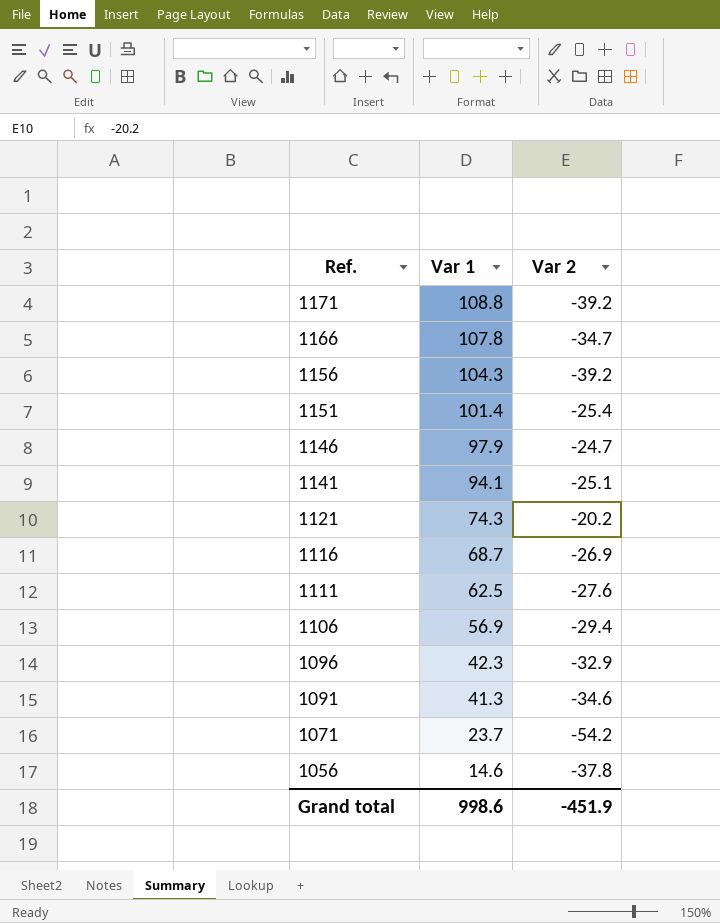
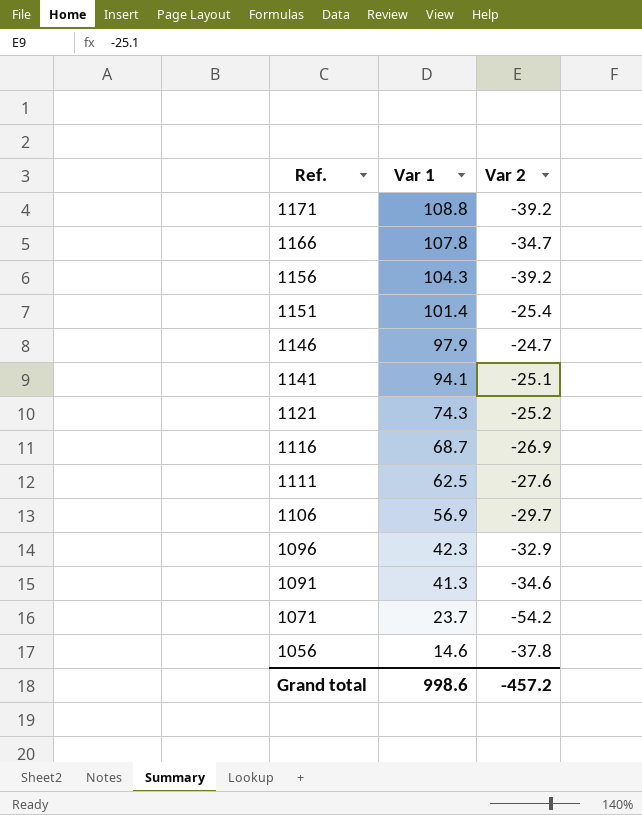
1121 | Var 2: -20.2 -> -25.2
1106 | Var 2: -29.4 -> -29.7
Grand total | Var 2: -451.9 -> -457.2

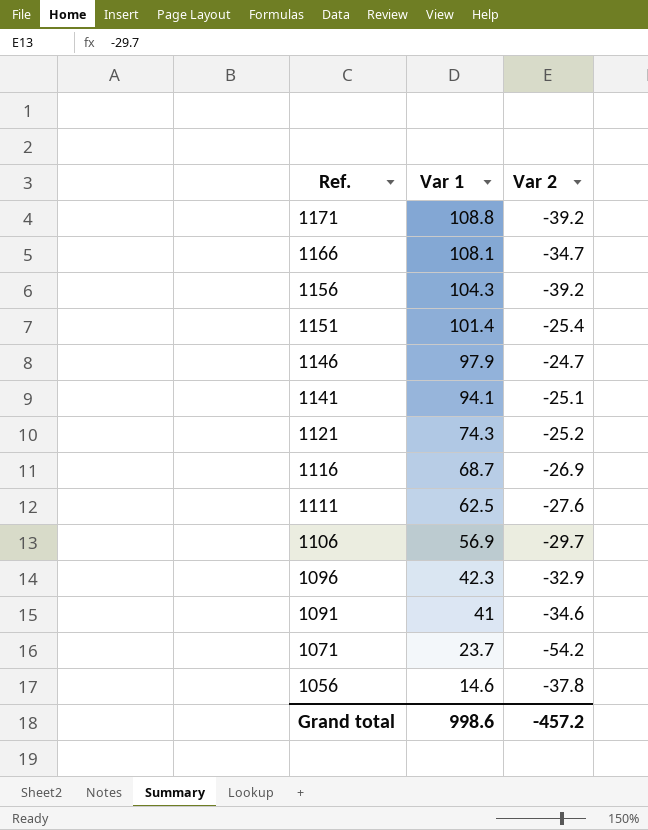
1166 | Var 1: 107.8 -> 108.1
1091 | Var 1: 41.3 -> 41

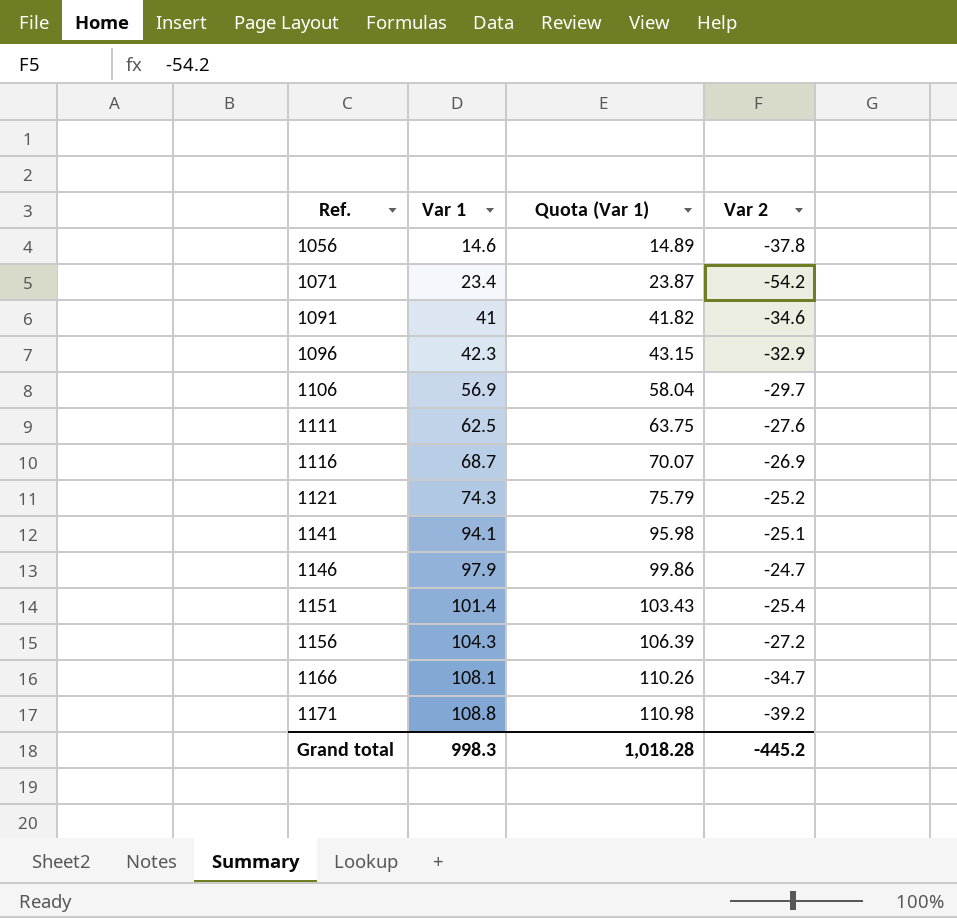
row order: Ref. descending -> Ref. ascending
column Quota (Var 1) | formula: none -> [Var 1] * 1.02
1071 | Var 1: 23.7 -> 23.4
1156 | Var 2: -39.2 -> -27.2
Grand total | Var 1: 998.6 -> 998.3
Grand total | Var 2: -457.2 -> -445.2

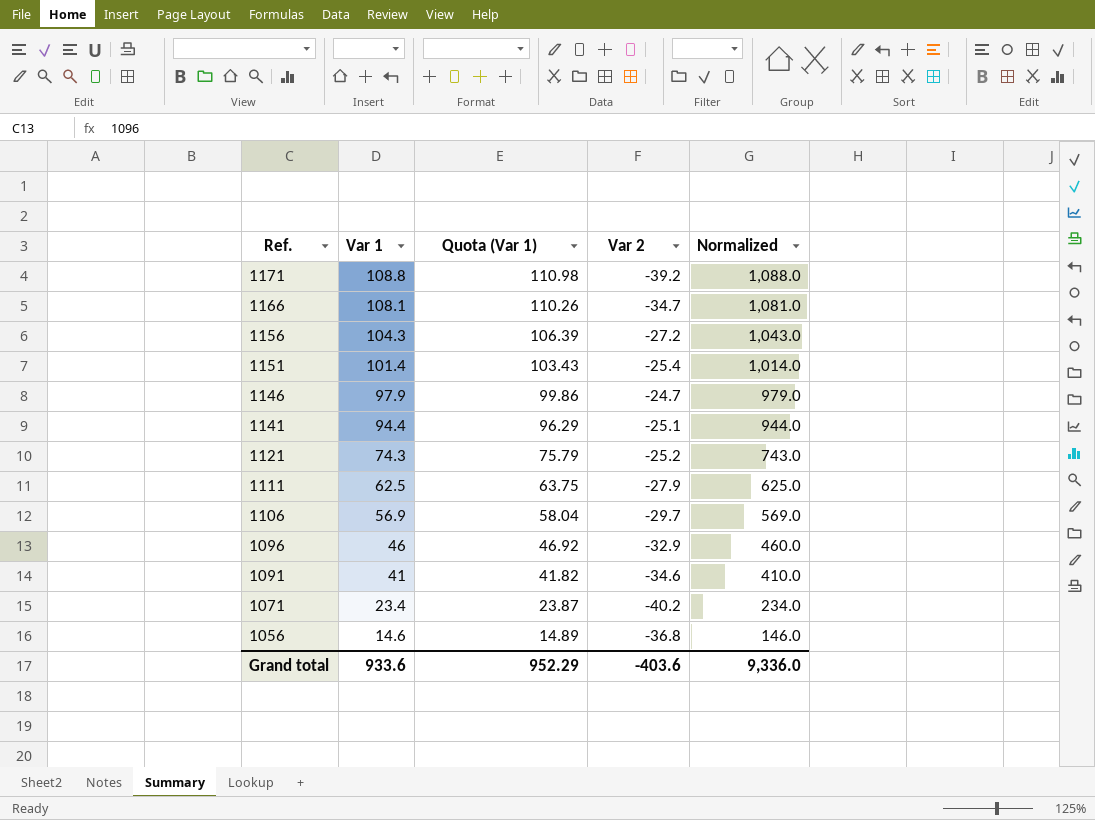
row order: Ref. ascending -> Ref. descending
column Normalized | formula: none -> [Var 1] * 10
row 1116: 68.7 | 70.07 | -26.9 -> none
1141 | Var 1: 94.1 -> 94.4
1141 | Quota (Var 1): 95.98 -> 96.29
1111 | Var 2: -27.6 -> -27.9
1096 | Var 1: 42.3 -> 46
1096 | Quota (Var 1): 43.15 -> 46.92
1071 | Var 2: -54.2 -> -40.2
1056 | Var 2: -37.8 -> -36.8
Grand total | Var 1: 998.3 -> 933.6
Grand total | Quota (Var 1): 1,018.28 -> 952.29
Grand total | Var 2: -445.2 -> -403.6

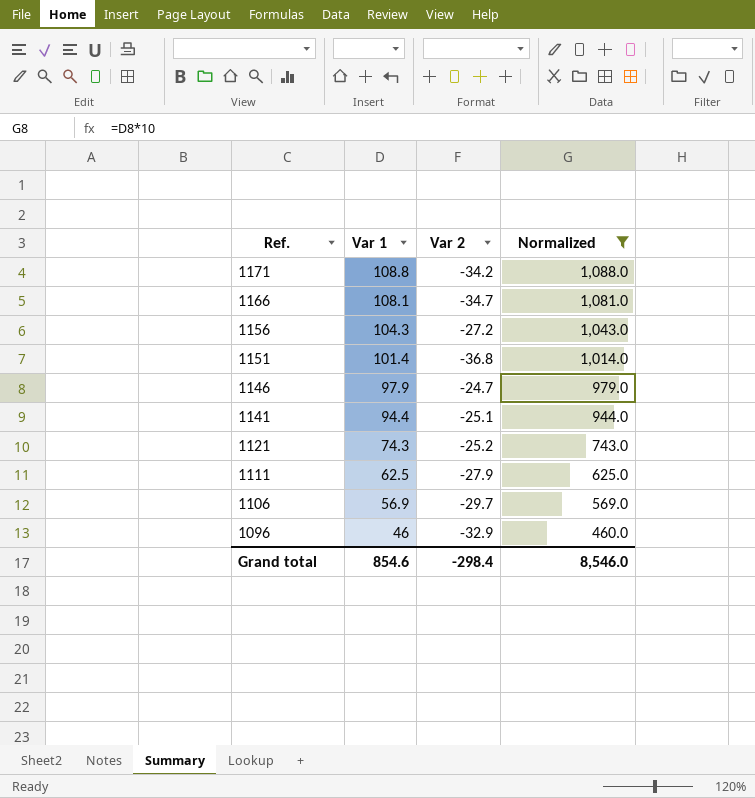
filter: none -> Normalized >= 460.0
column Quota (Var 1) | formula: [Var 1] * 1.02 -> none
1171 | Var 2: -39.2 -> -34.2
1151 | Var 2: -25.4 -> -36.8
Grand total | Var 1: 933.6 -> 854.6
Grand total | Var 2: -403.6 -> -298.4
Grand total | Normalized: 9,336.0 -> 8,546.0

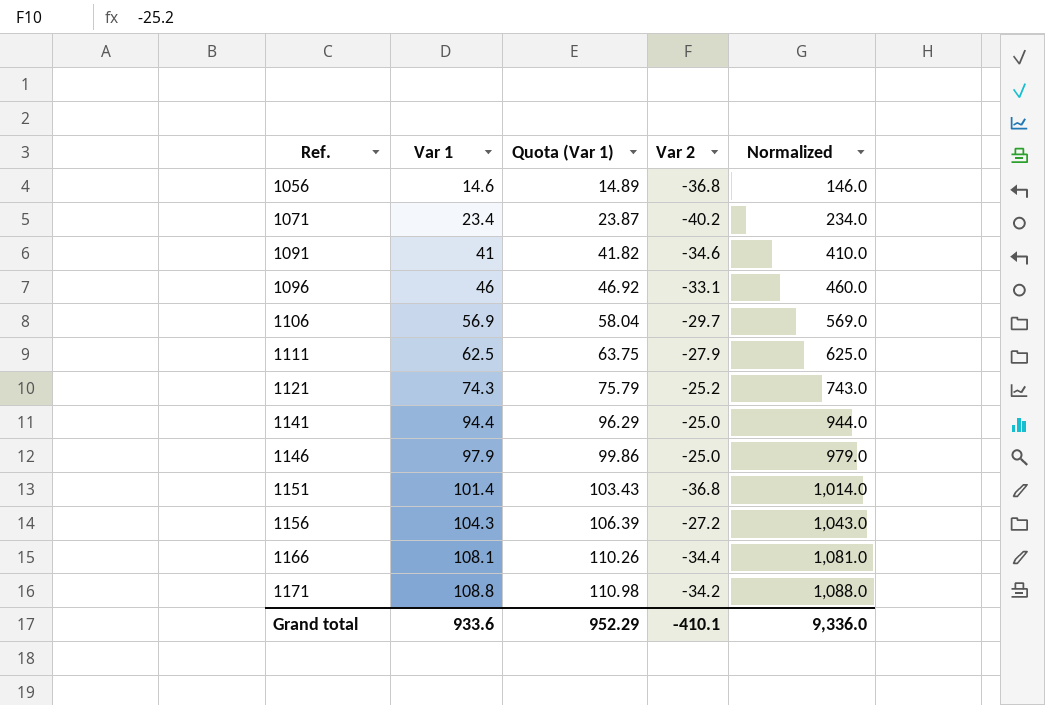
filter: Normalized >= 460.0 -> none
row order: Ref. descending -> Ref. ascending
column Quota (Var 1) | formula: none -> [Var 1] * 1.02
1096 | Var 2: -32.9 -> -33.1
1141 | Var 2: -25.1 -> -25.0
1146 | Var 2: -24.7 -> -25.0
1166 | Var 2: -34.7 -> -34.4
Grand total | Var 1: 854.6 -> 933.6
Grand total | Var 2: -298.4 -> -410.1
Grand total | Normalized: 8,546.0 -> 9,336.0

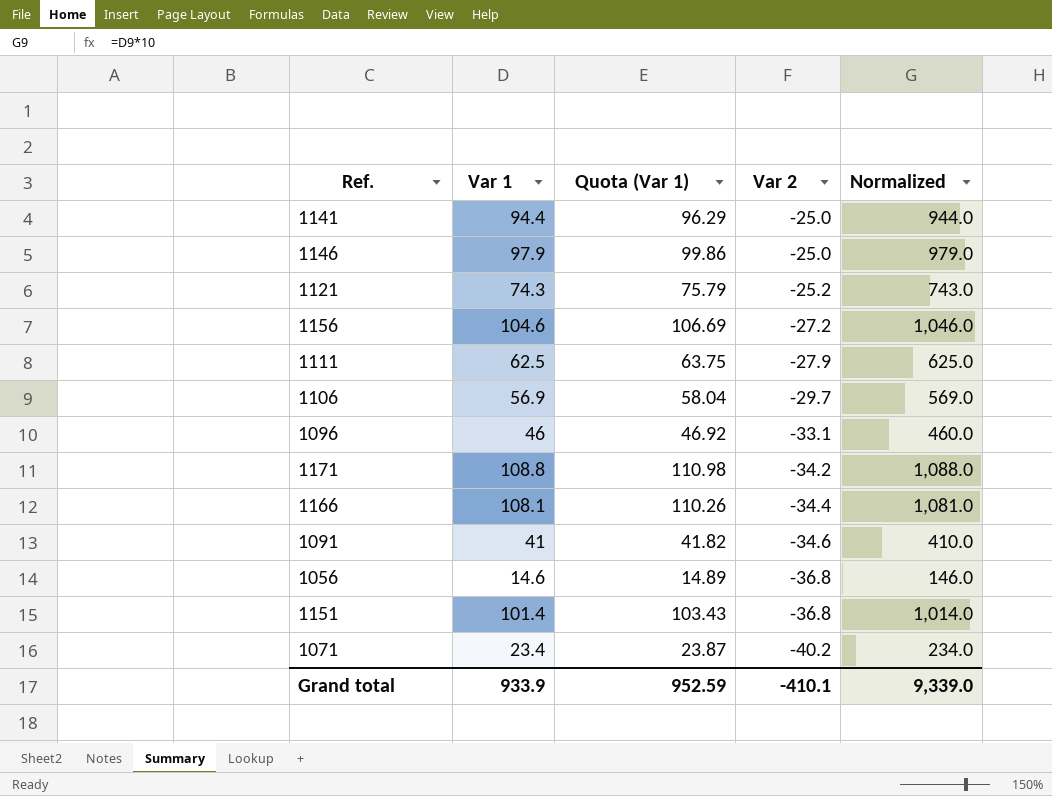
row order: Ref. ascending -> Var 2 descending
1156 | Var 1: 104.3 -> 104.6
1156 | Quota (Var 1): 106.39 -> 106.69
1156 | Normalized: 1,043.0 -> 1,046.0
Grand total | Var 1: 933.6 -> 933.9
Grand total | Quota (Var 1): 952.29 -> 952.59
Grand total | Normalized: 9,336.0 -> 9,339.0

